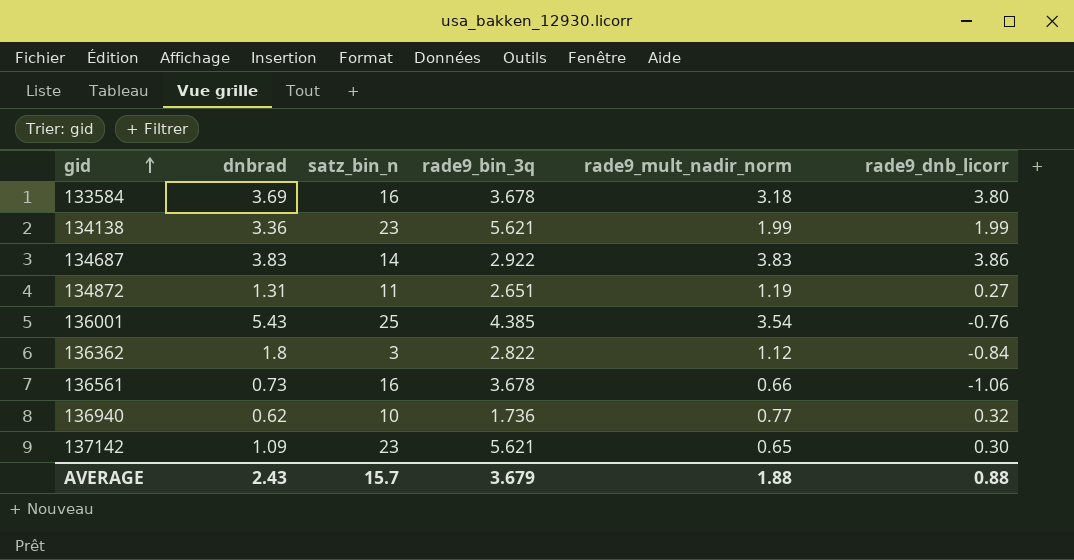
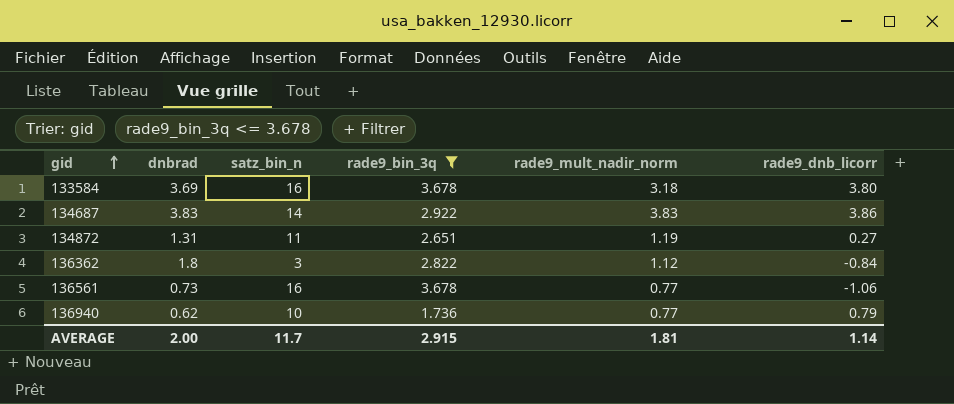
filter: none -> rade9_bin_3q <= 3.678
136561 | rade9_mult_nadir_norm: 0.66 -> 0.77
136940 | rade9_dnb_licorr: 0.32 -> 0.79
AVERAGE | dnbrad: 2.43 -> 2.00
AVERAGE | satz_bin_n: 15.7 -> 11.7
AVERAGE | rade9_bin_3q: 3.679 -> 2.915
AVERAGE | rade9_mult_nadir_norm: 1.88 -> 1.81
AVERAGE | rade9_dnb_licorr: 0.88 -> 1.14

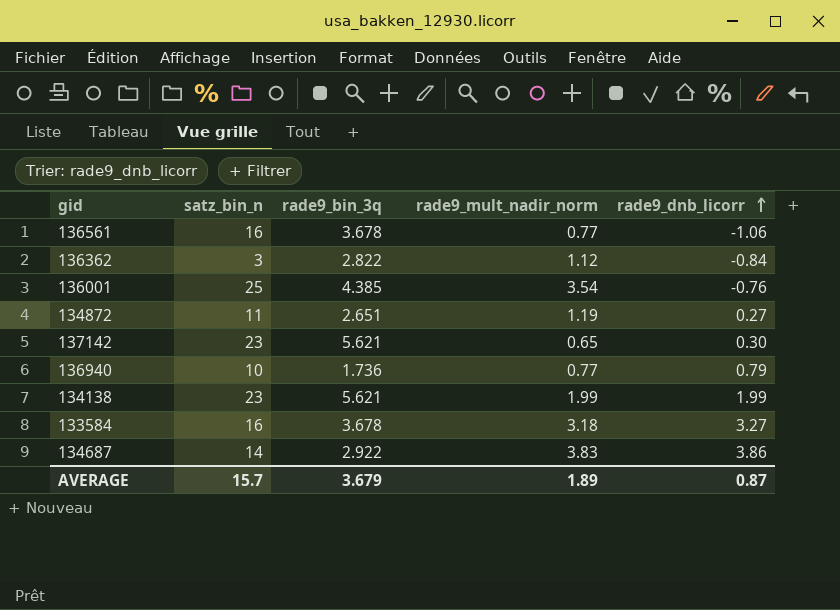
filter: rade9_bin_3q <= 3.678 -> none
row order: gid ascending -> rade9_dnb_licorr ascending
column dnbrad | position: 2 -> none
133584 | rade9_dnb_licorr: 3.80 -> 3.27
AVERAGE | satz_bin_n: 11.7 -> 15.7
AVERAGE | rade9_bin_3q: 2.915 -> 3.679
AVERAGE | rade9_mult_nadir_norm: 1.81 -> 1.89
AVERAGE | rade9_dnb_licorr: 1.14 -> 0.87

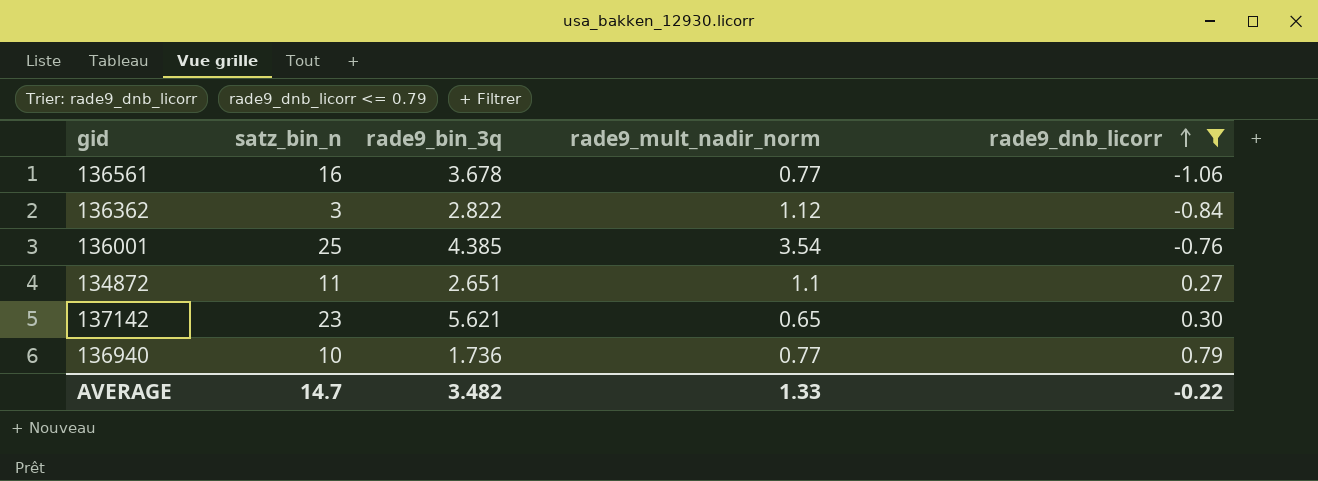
filter: none -> rade9_dnb_licorr <= 0.79
134872 | rade9_mult_nadir_norm: 1.19 -> 1.1
AVERAGE | satz_bin_n: 15.7 -> 14.7
AVERAGE | rade9_bin_3q: 3.679 -> 3.482
AVERAGE | rade9_mult_nadir_norm: 1.89 -> 1.33
AVERAGE | rade9_dnb_licorr: 0.87 -> -0.22

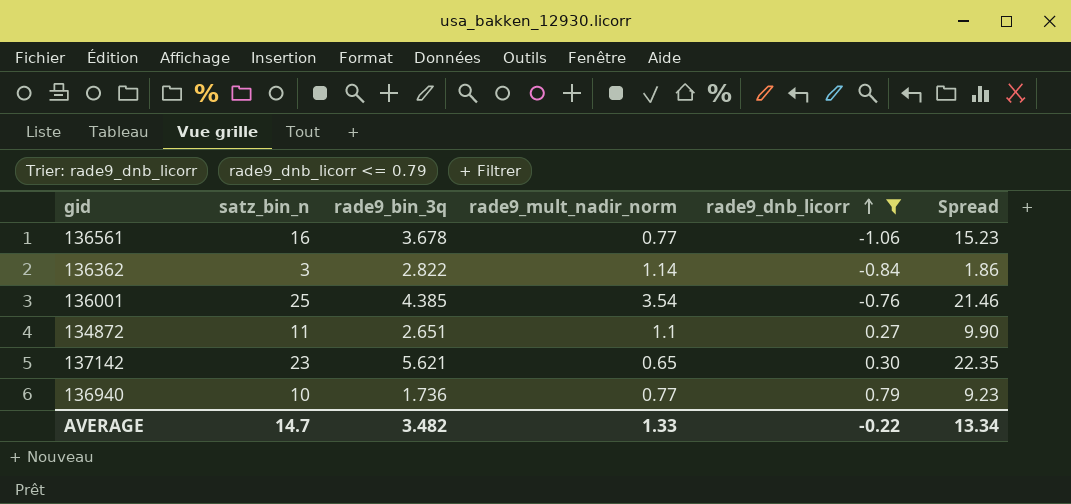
column Spread | formula: none -> [satz_bin_n] - [rade9_mult_nadir_norm]
136362 | rade9_mult_nadir_norm: 1.12 -> 1.14

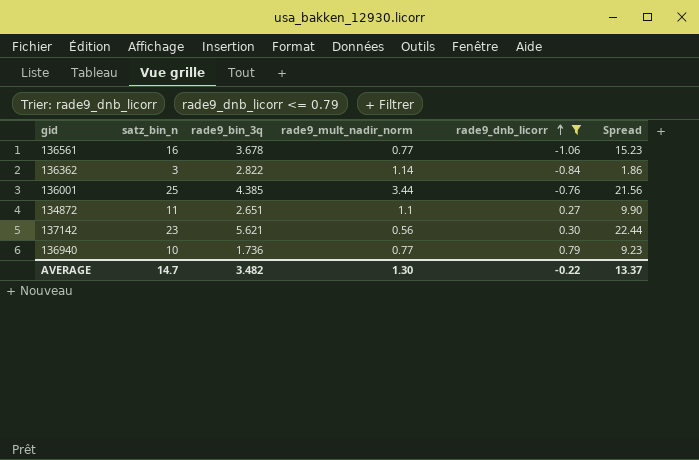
136001 | rade9_mult_nadir_norm: 3.54 -> 3.44
136001 | Spread: 21.46 -> 21.56
137142 | rade9_mult_nadir_norm: 0.65 -> 0.56
137142 | Spread: 22.35 -> 22.44
AVERAGE | rade9_mult_nadir_norm: 1.33 -> 1.30
AVERAGE | Spread: 13.34 -> 13.37

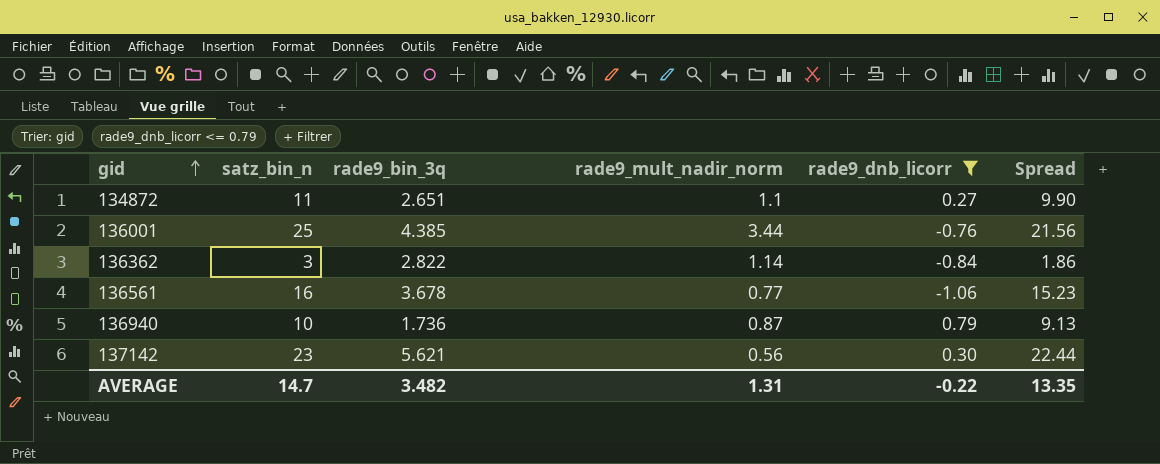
row order: rade9_dnb_licorr ascending -> gid ascending
136940 | rade9_mult_nadir_norm: 0.77 -> 0.87
136940 | Spread: 9.23 -> 9.13
AVERAGE | rade9_mult_nadir_norm: 1.30 -> 1.31
AVERAGE | Spread: 13.37 -> 13.35

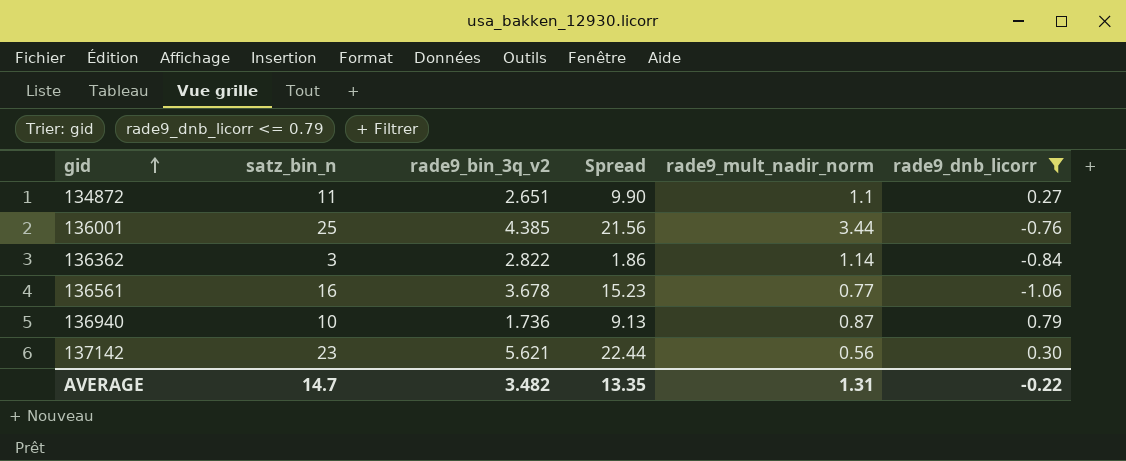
column name: rade9_bin_3q -> rade9_bin_3q_v2
column Spread | position: 6 -> 4

